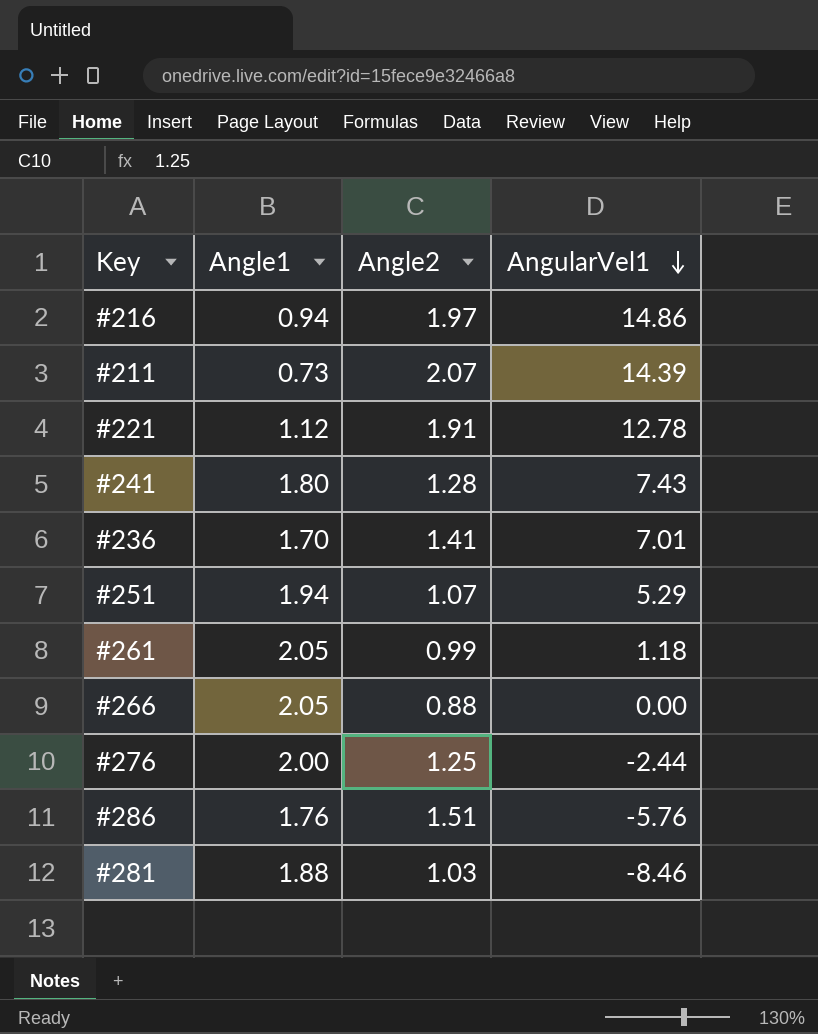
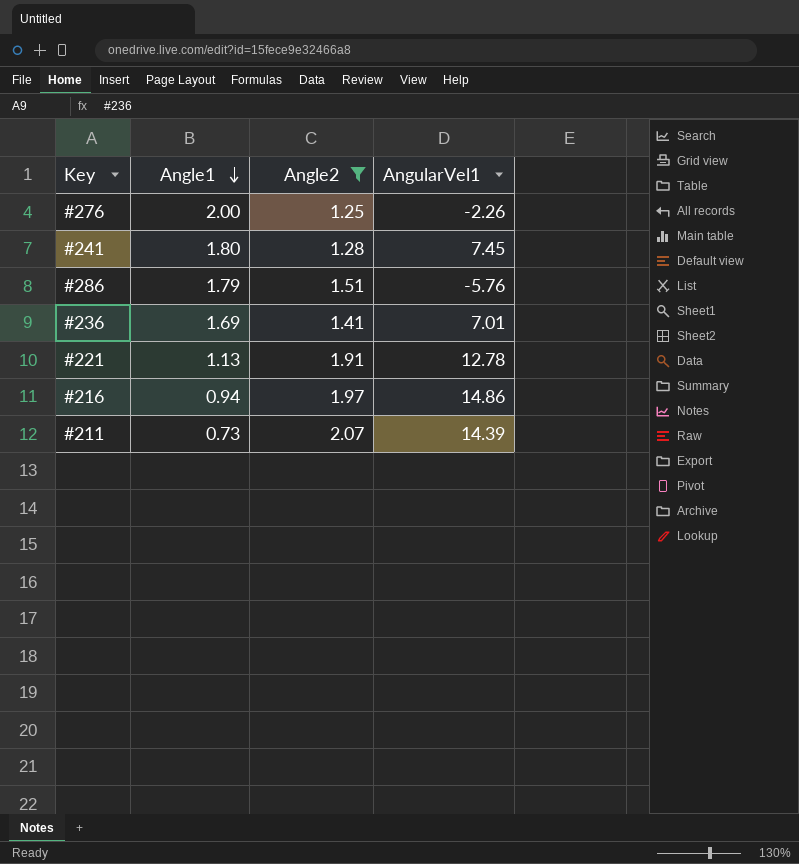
filter: none -> Angle2 >= 1.25
row order: AngularVel1 descending -> Angle1 descending
#276 | AngularVel1: -2.44 -> -2.26
#241 | AngularVel1: 7.43 -> 7.45
#286 | Angle1: 1.76 -> 1.79
#236 | Angle1: 1.70 -> 1.69
#221 | Angle1: 1.12 -> 1.13

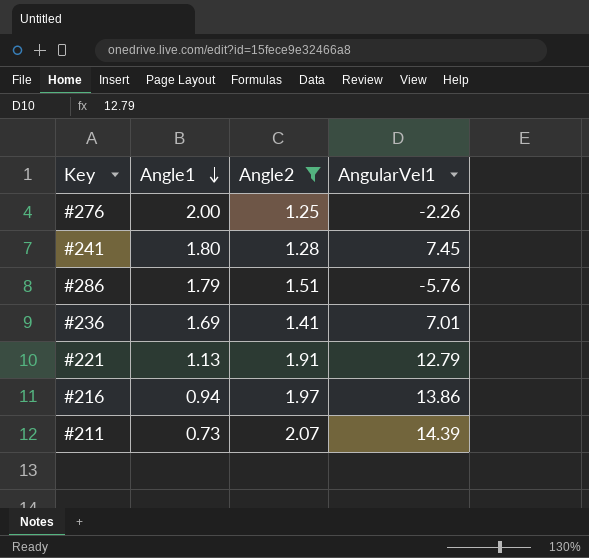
#221 | AngularVel1: 12.78 -> 12.79
#216 | AngularVel1: 14.86 -> 13.86

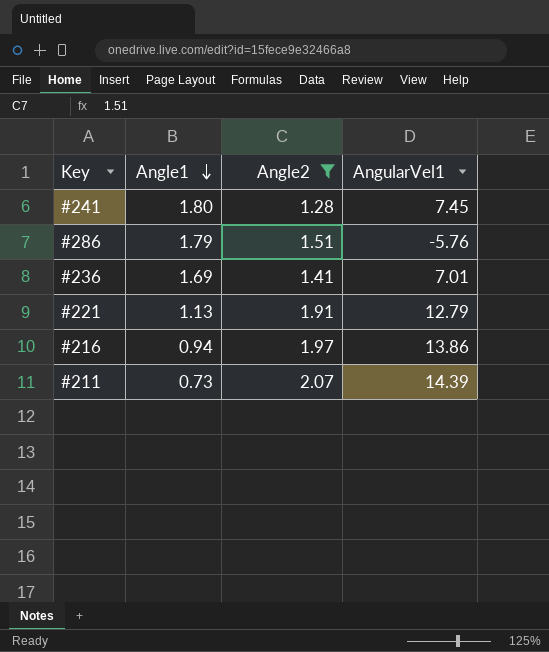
row #276: 2.00 | 1.25 | -2.26 -> none

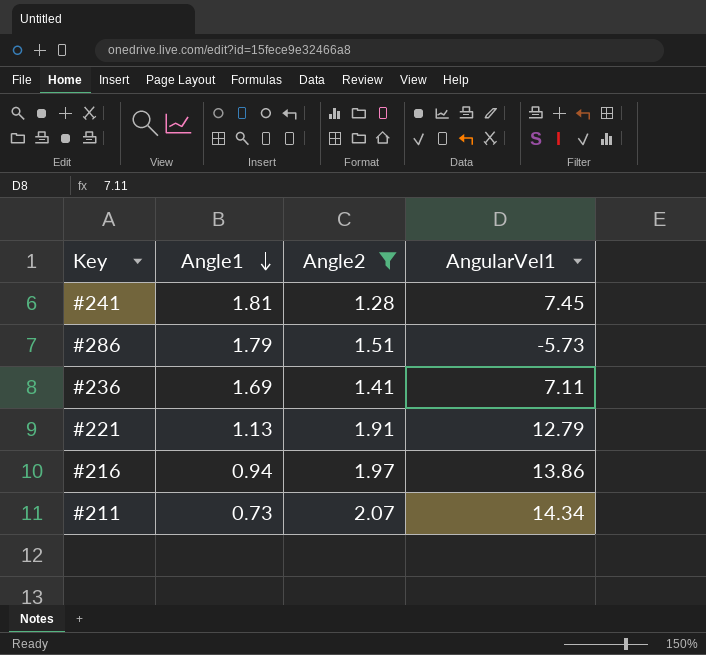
#241 | Angle1: 1.80 -> 1.81
#286 | AngularVel1: -5.76 -> -5.73
#236 | AngularVel1: 7.01 -> 7.11
#211 | AngularVel1: 14.39 -> 14.34

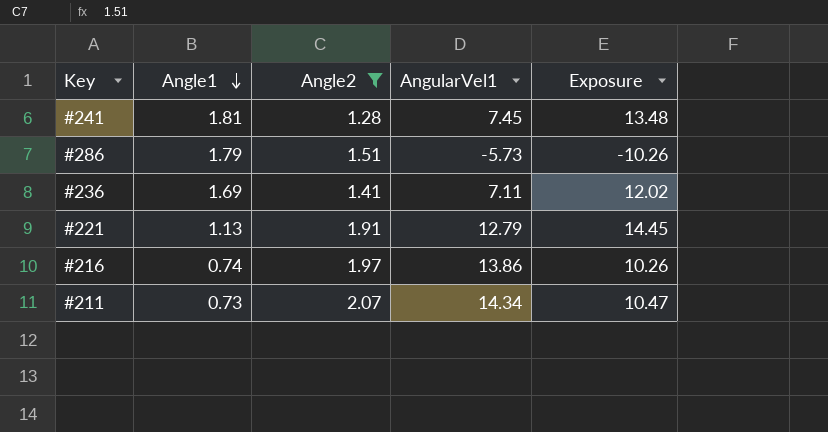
column Exposure | formula: none -> [Angle1] * [AngularVel1]
#216 | Angle1: 0.94 -> 0.74

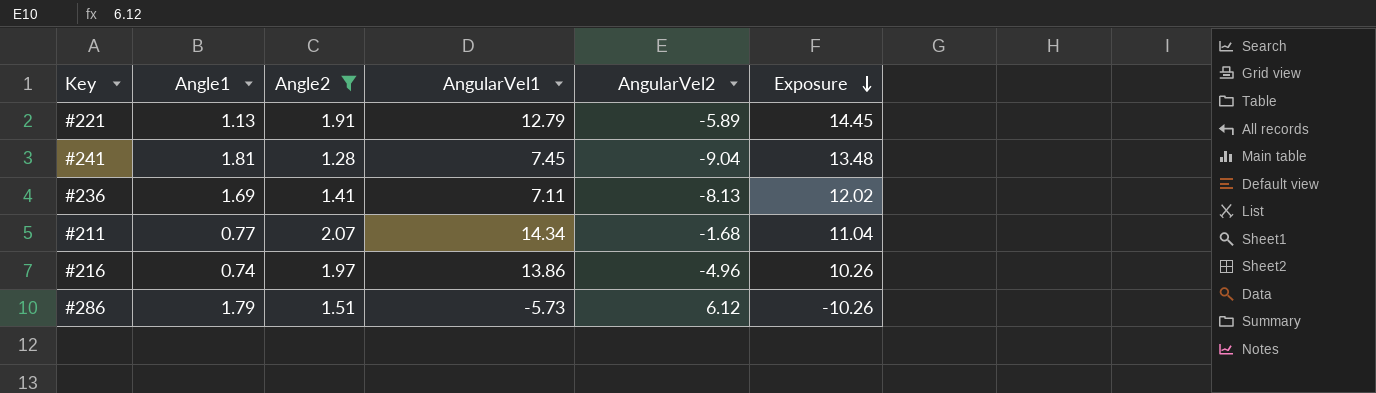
row order: Angle1 descending -> Exposure descending
column AngularVel2 | position: none -> 5
#211 | Angle1: 0.73 -> 0.77
#211 | Exposure: 10.47 -> 11.04

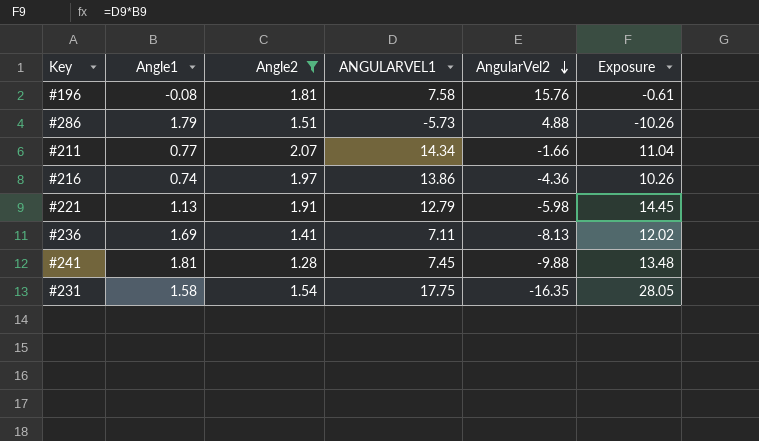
row order: Exposure descending -> AngularVel2 descending
column name: AngularVel1 -> ANGULARVEL1
row #196: none -> -0.08 | 1.81 | 7.58 | 15.76 | -0.61
#286 | AngularVel2: 6.12 -> 4.88
#211 | AngularVel2: -1.68 -> -1.66
#216 | AngularVel2: -4.96 -> -4.36
#221 | AngularVel2: -5.89 -> -5.98
#241 | AngularVel2: -9.04 -> -9.88
row #231: none -> 1.58 | 1.54 | 17.75 | -16.35 | 28.05

